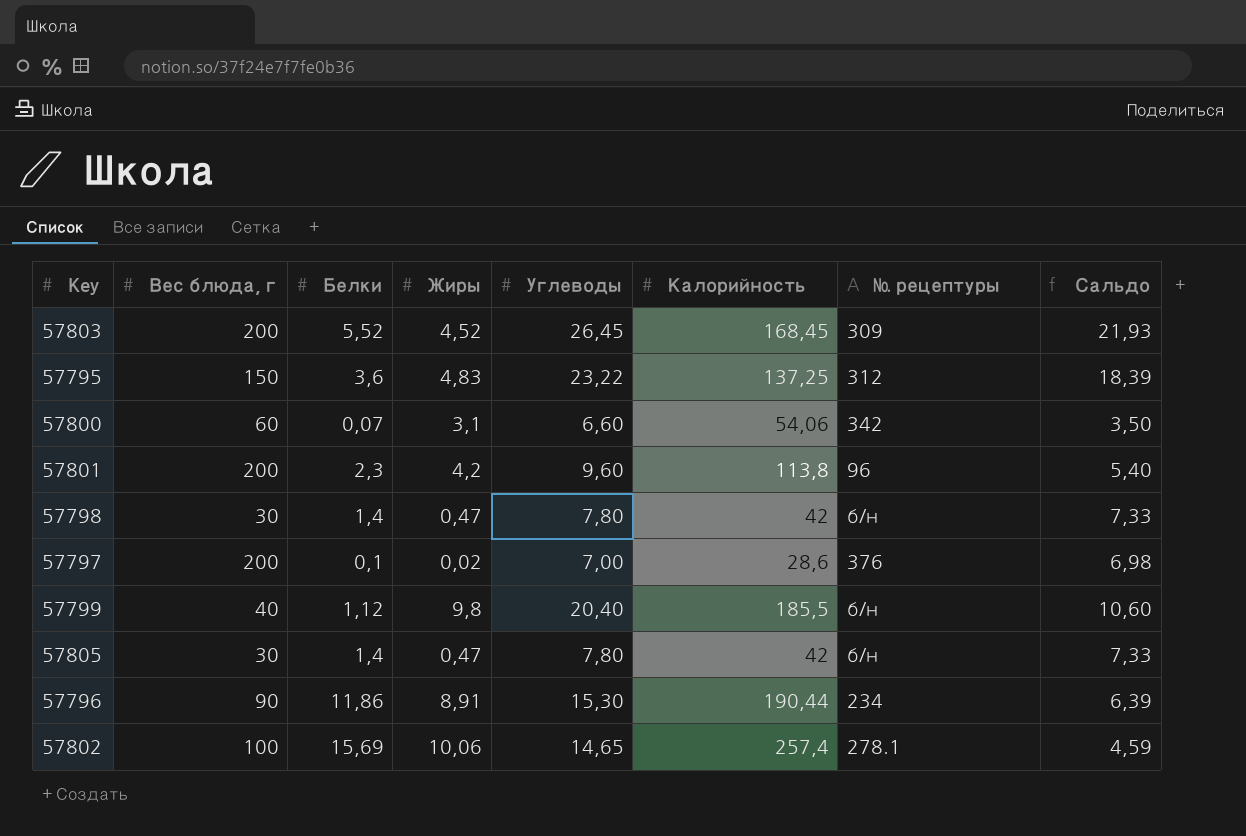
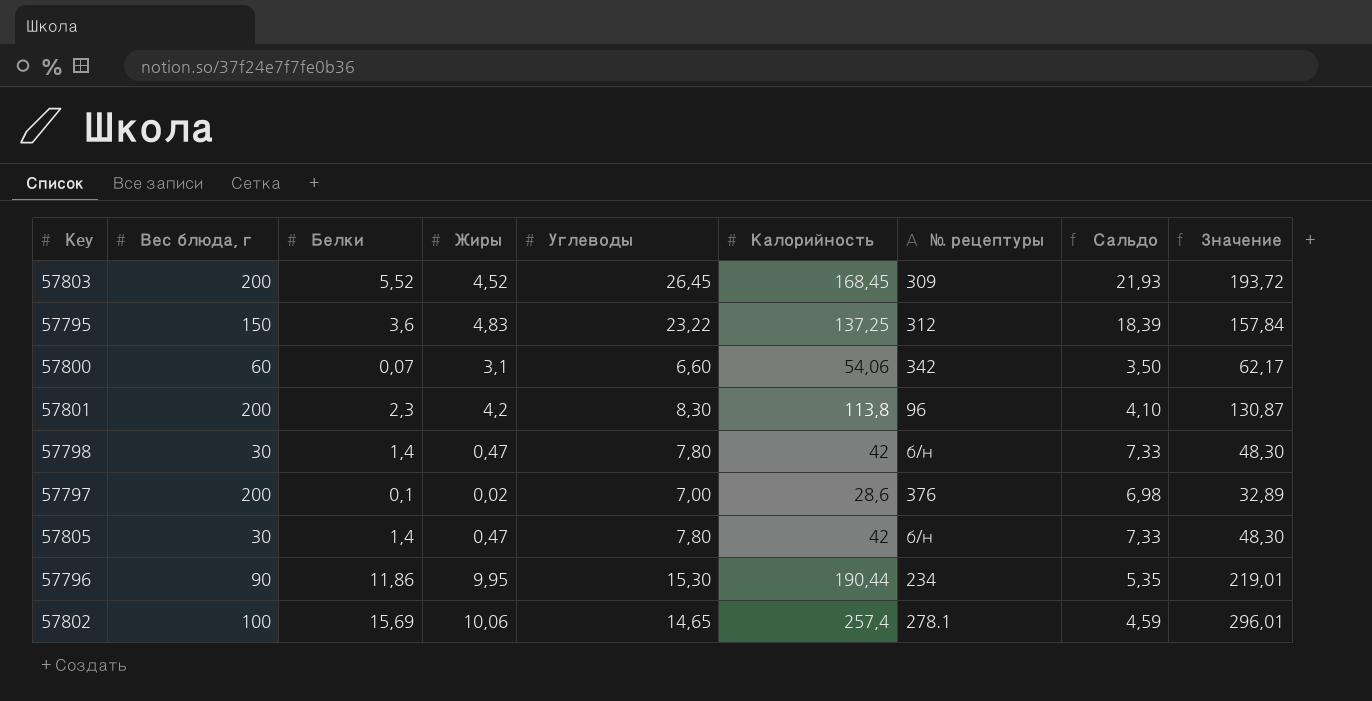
column Значение | formula: none -> [Калорийность] * 1,15
row 57799: 40 | 1,12 | 9,8 | 20,40 | 185,5 | б/н | 10,60 -> none
57801 | Углеводы: 9,60 -> 8,30
57801 | Сальдо: 5,40 -> 4,10
57796 | Жиры: 8,91 -> 9,95
57796 | Сальдо: 6,39 -> 5,35

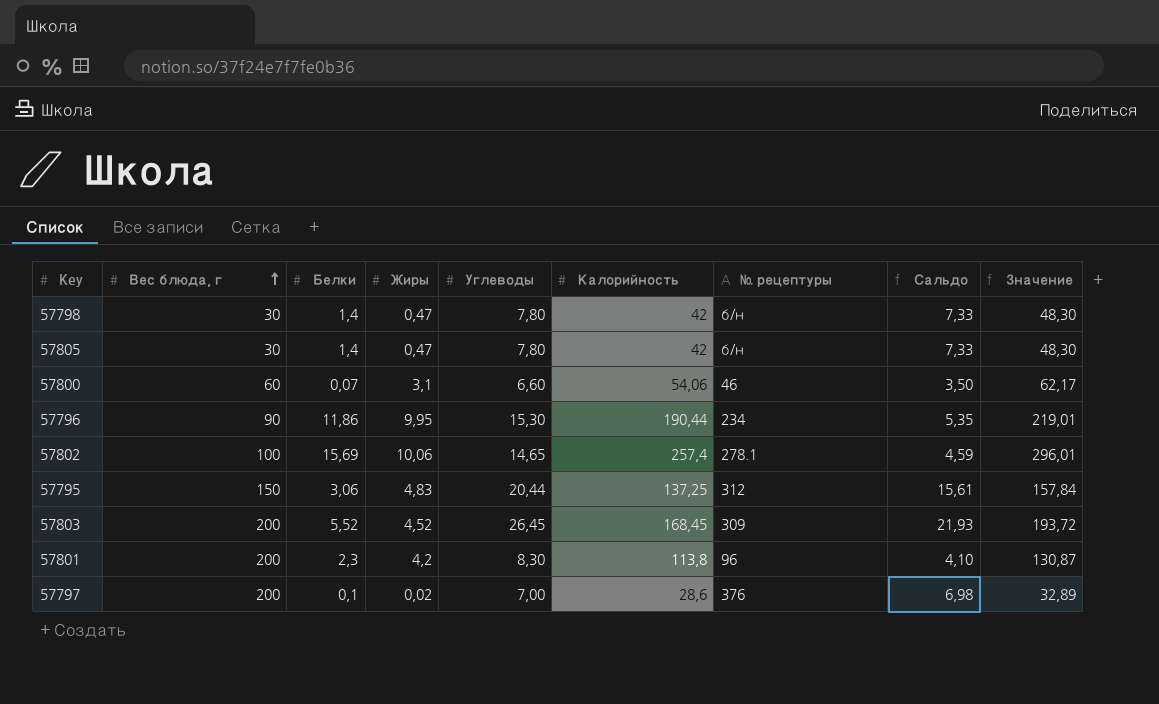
row order: none -> Вес блюда, г ascending
57800 | № рецептуры: 342 -> 46
57795 | Белки: 3,6 -> 3,06
57795 | Углеводы: 23,22 -> 20,44
57795 | Сальдо: 18,39 -> 15,61

